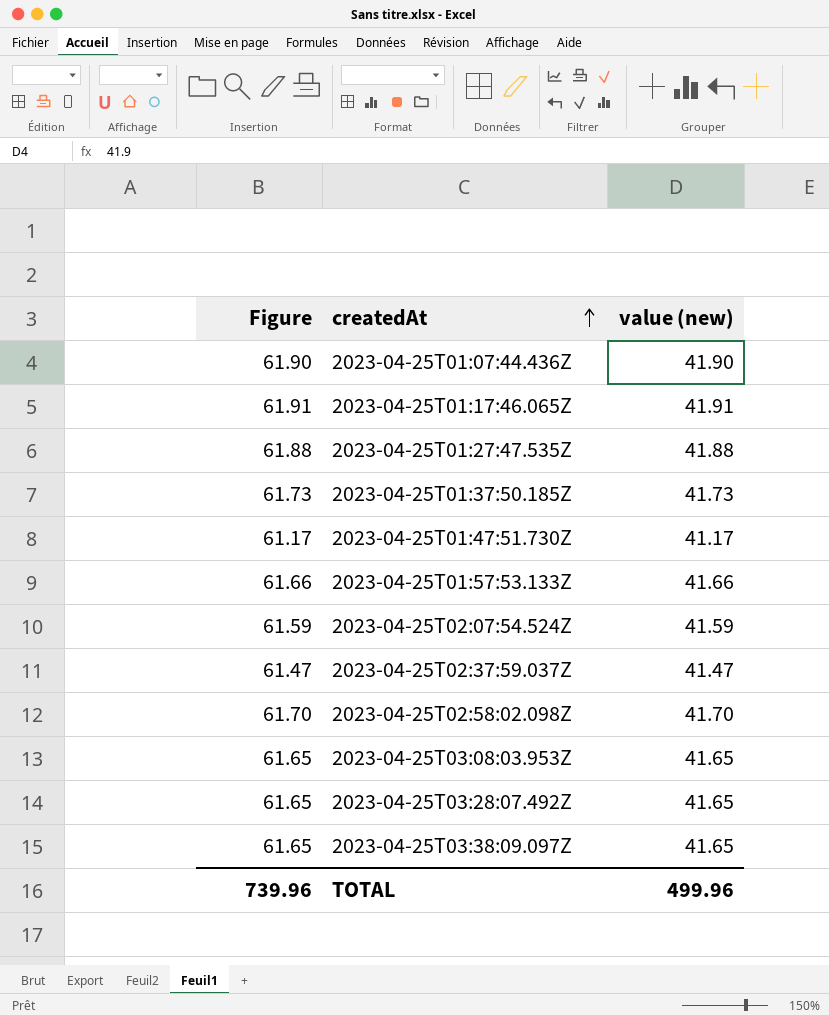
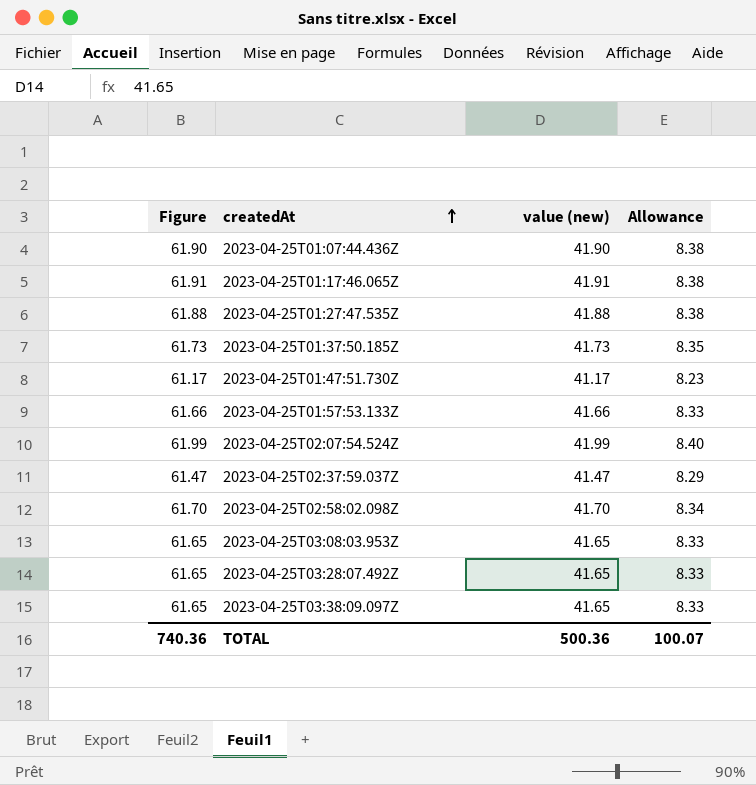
column Allowance | formula: none -> [value (new)] * 0.2
2023-04-25T02:07:54.524Z | Figure: 61.59 -> 61.99
2023-04-25T02:07:54.524Z | value (new): 41.59 -> 41.99
TOTAL | Figure: 739.96 -> 740.36
TOTAL | value (new): 499.96 -> 500.36

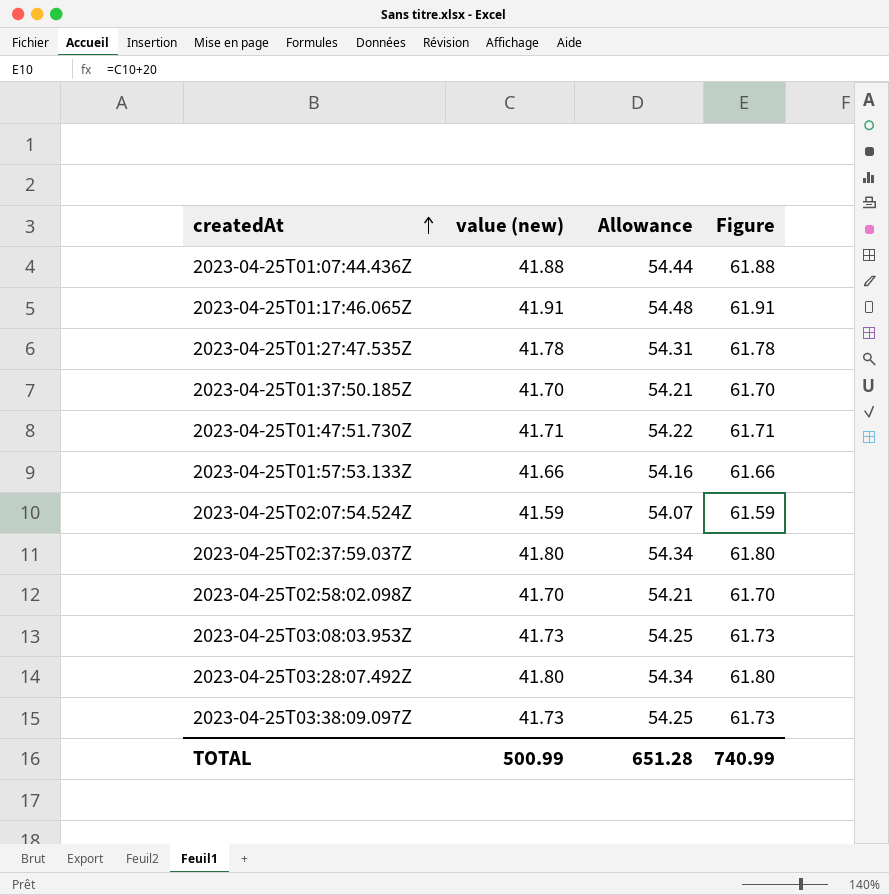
column Allowance | formula: [value (new)] * 0.2 -> [value (new)] * 1.3
column Figure | position: 1 -> 4
2023-04-25T01:07:44.436Z | value (new): 41.90 -> 41.88
2023-04-25T01:07:44.436Z | Figure: 61.90 -> 61.88
2023-04-25T01:27:47.535Z | value (new): 41.88 -> 41.78
2023-04-25T01:27:47.535Z | Figure: 61.88 -> 61.78
2023-04-25T01:37:50.185Z | value (new): 41.73 -> 41.70
2023-04-25T01:37:50.185Z | Figure: 61.73 -> 61.70
2023-04-25T01:47:51.730Z | value (new): 41.17 -> 41.71
2023-04-25T01:47:51.730Z | Figure: 61.17 -> 61.71
2023-04-25T02:07:54.524Z | value (new): 41.99 -> 41.59
2023-04-25T02:07:54.524Z | Figure: 61.99 -> 61.59
2023-04-25T02:37:59.037Z | value (new): 41.47 -> 41.80
2023-04-25T02:37:59.037Z | Figure: 61.47 -> 61.80
2023-04-25T03:08:03.953Z | value (new): 41.65 -> 41.73
2023-04-25T03:08:03.953Z | Figure: 61.65 -> 61.73
2023-04-25T03:28:07.492Z | value (new): 41.65 -> 41.80
2023-04-25T03:28:07.492Z | Figure: 61.65 -> 61.80
2023-04-25T03:38:09.097Z | value (new): 41.65 -> 41.73
2023-04-25T03:38:09.097Z | Figure: 61.65 -> 61.73
TOTAL | value (new): 500.36 -> 500.99
TOTAL | Allowance: 100.07 -> 651.28
TOTAL | Figure: 740.36 -> 740.99

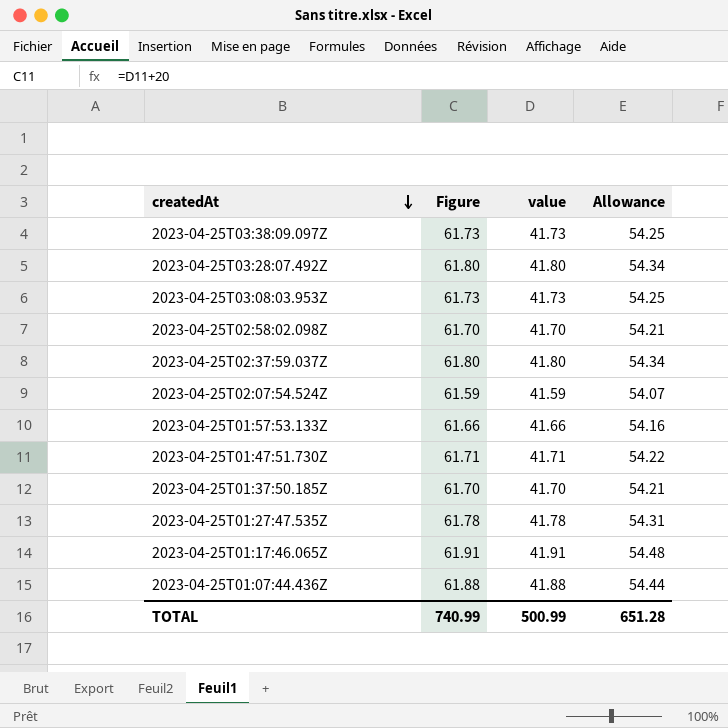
row order: createdAt ascending -> createdAt descending
column Figure | position: 4 -> 2
column name: value (new) -> value

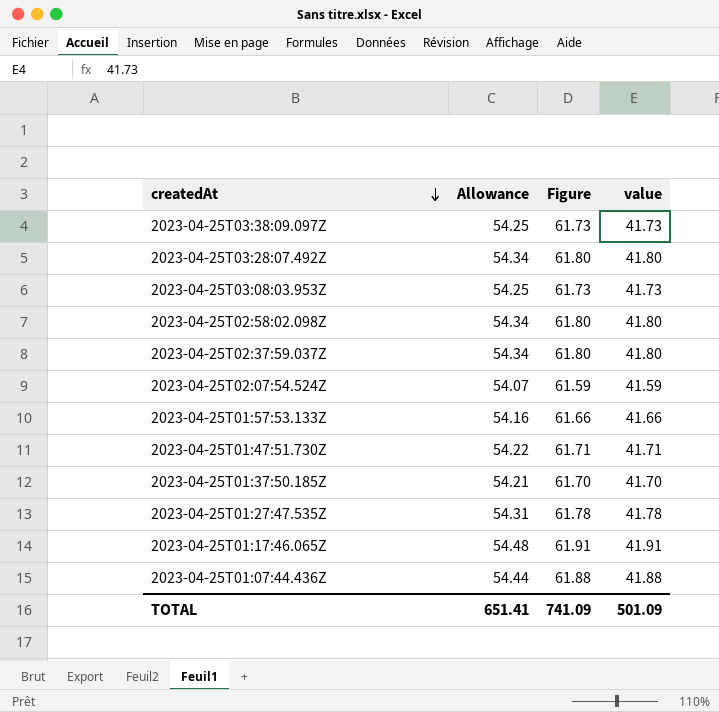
column Allowance | position: 4 -> 2
2023-04-25T02:58:02.098Z | Allowance: 54.21 -> 54.34
2023-04-25T02:58:02.098Z | Figure: 61.70 -> 61.80
2023-04-25T02:58:02.098Z | value: 41.70 -> 41.80
TOTAL | Allowance: 651.28 -> 651.41
TOTAL | Figure: 740.99 -> 741.09
TOTAL | value: 500.99 -> 501.09

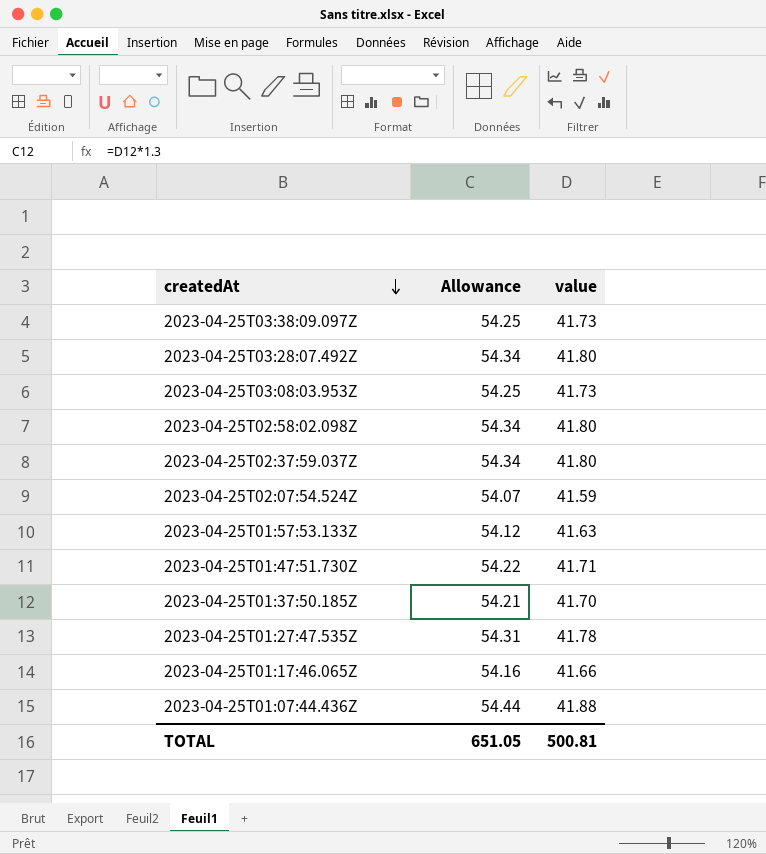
column Figure | formula: [value] + 20 -> none
2023-04-25T01:57:53.133Z | Allowance: 54.16 -> 54.12
2023-04-25T01:57:53.133Z | value: 41.66 -> 41.63
2023-04-25T01:17:46.065Z | Allowance: 54.48 -> 54.16
2023-04-25T01:17:46.065Z | value: 41.91 -> 41.66
TOTAL | Allowance: 651.41 -> 651.05
TOTAL | value: 501.09 -> 500.81

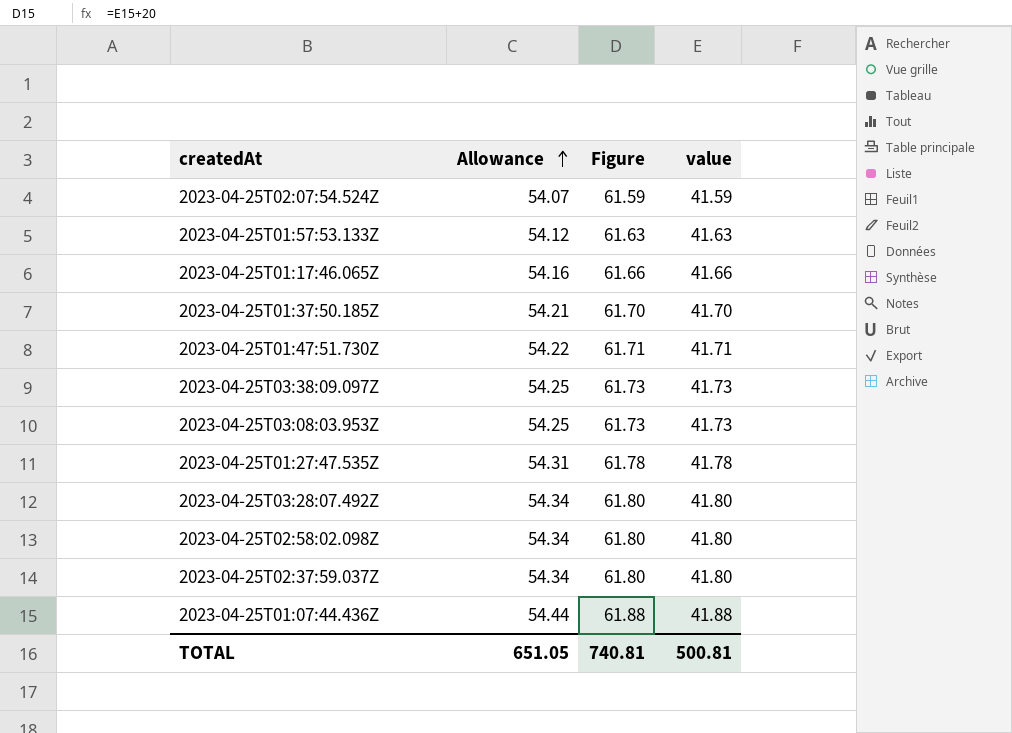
row order: createdAt descending -> Allowance ascending
column Figure | formula: none -> [value] + 20

